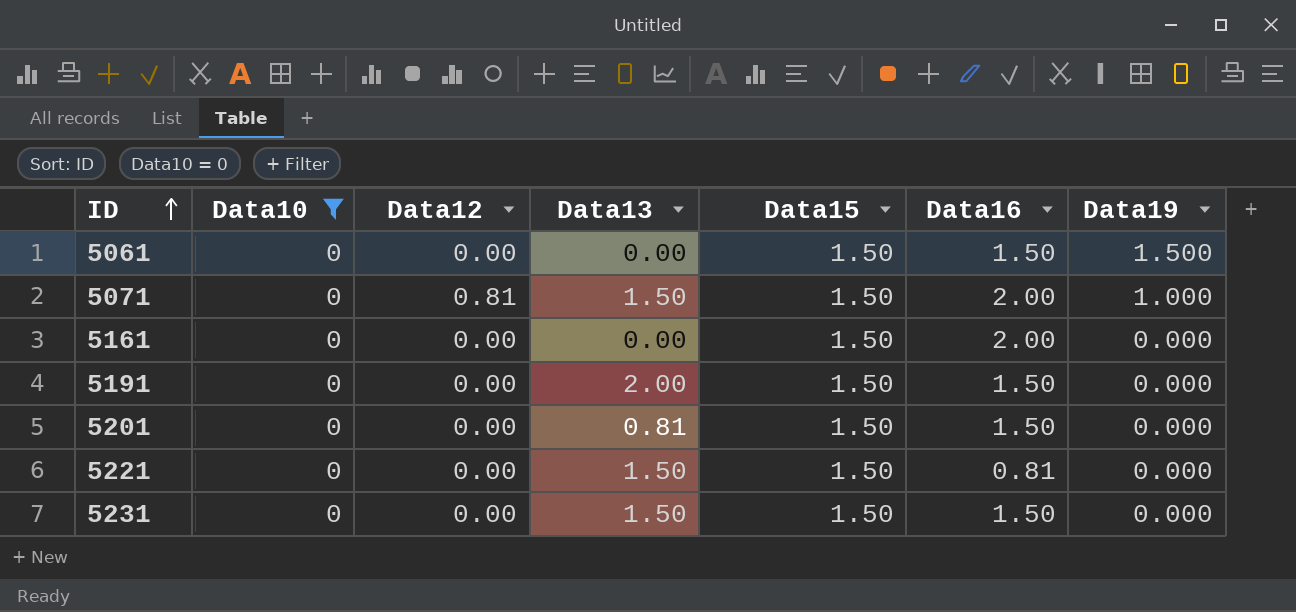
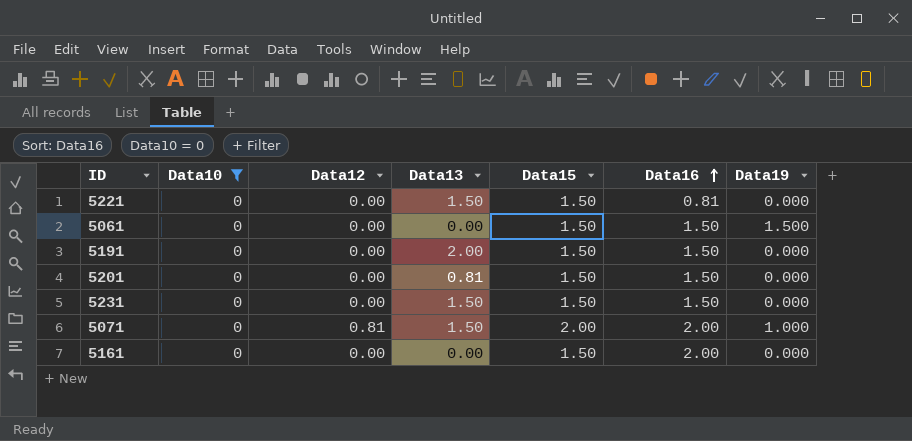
row order: ID ascending -> Data16 ascending
5071 | Data15: 1.50 -> 2.00

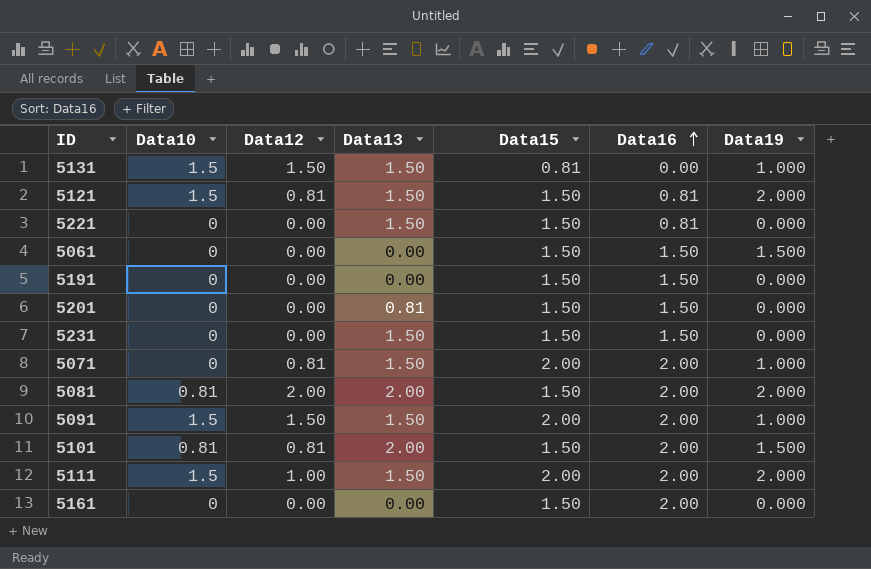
filter: Data10 = 0 -> none
5191 | Data13: 2.00 -> 0.00

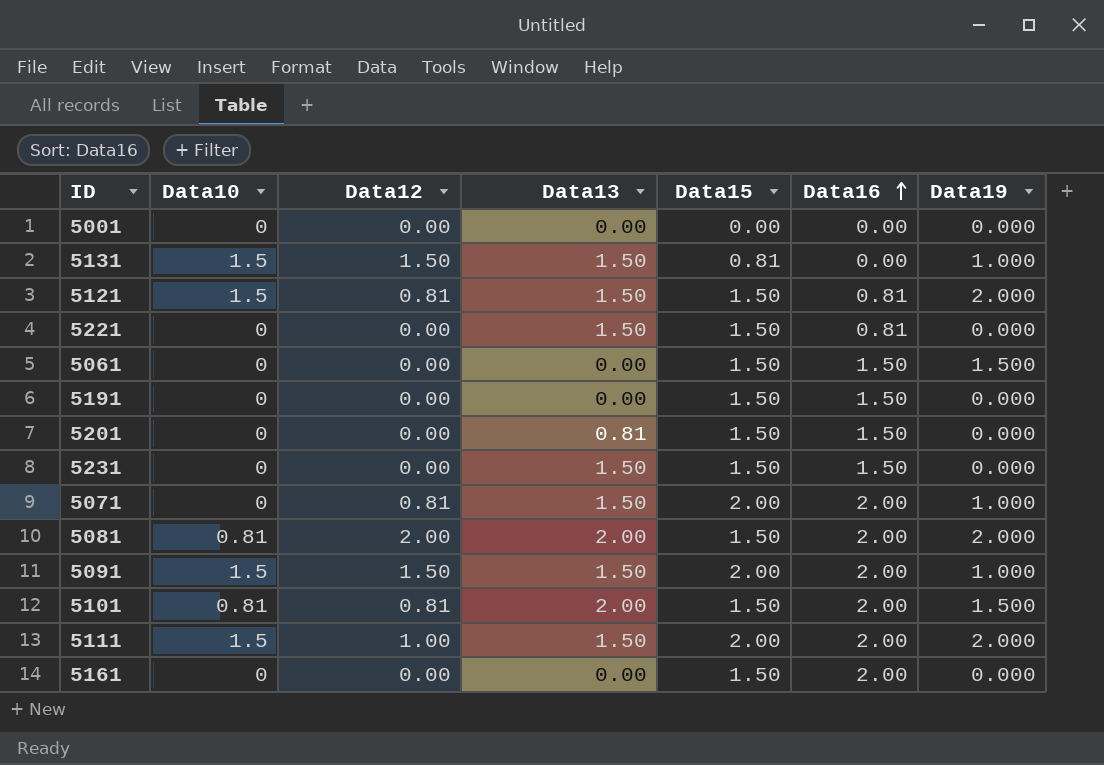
row 5001: none -> 0 | 0.00 | 0.00 | 0.00 | 0.00 | 0.000

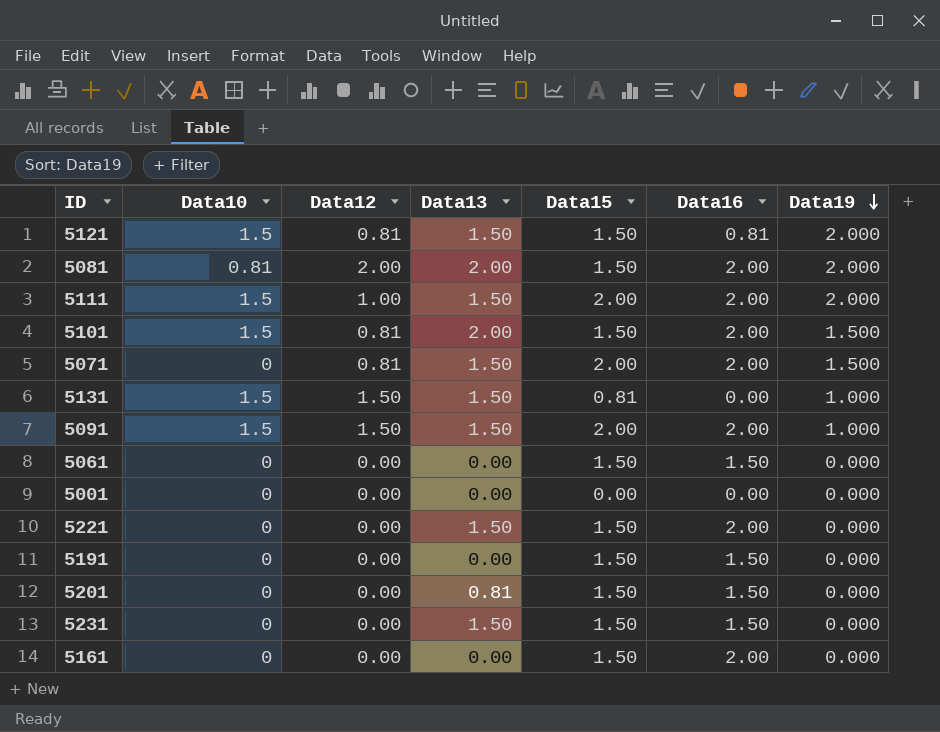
row order: Data16 ascending -> Data19 descending
5101 | Data10: 0.81 -> 1.5
5071 | Data19: 1.000 -> 1.500
5061 | Data19: 1.500 -> 0.000
5221 | Data16: 0.81 -> 2.00

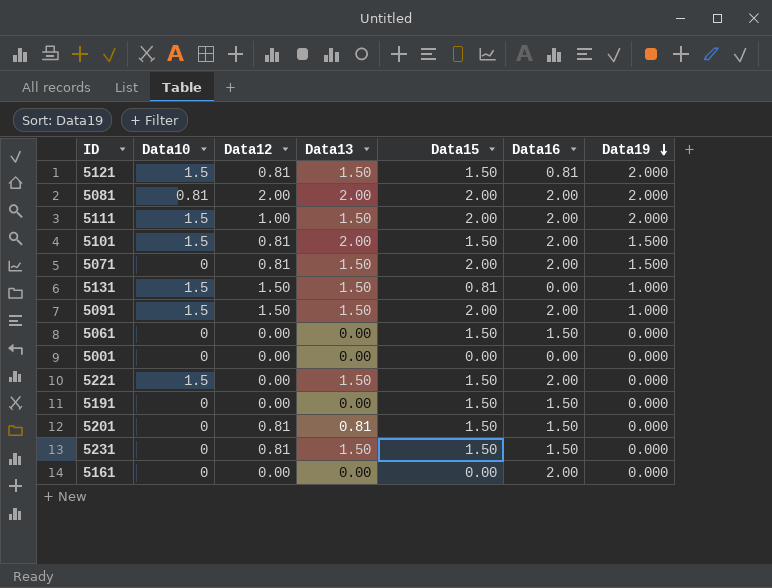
5081 | Data15: 1.50 -> 2.00
5221 | Data10: 0 -> 1.5
5201 | Data12: 0.00 -> 0.81
5231 | Data12: 0.00 -> 0.81
5161 | Data15: 1.50 -> 0.00

